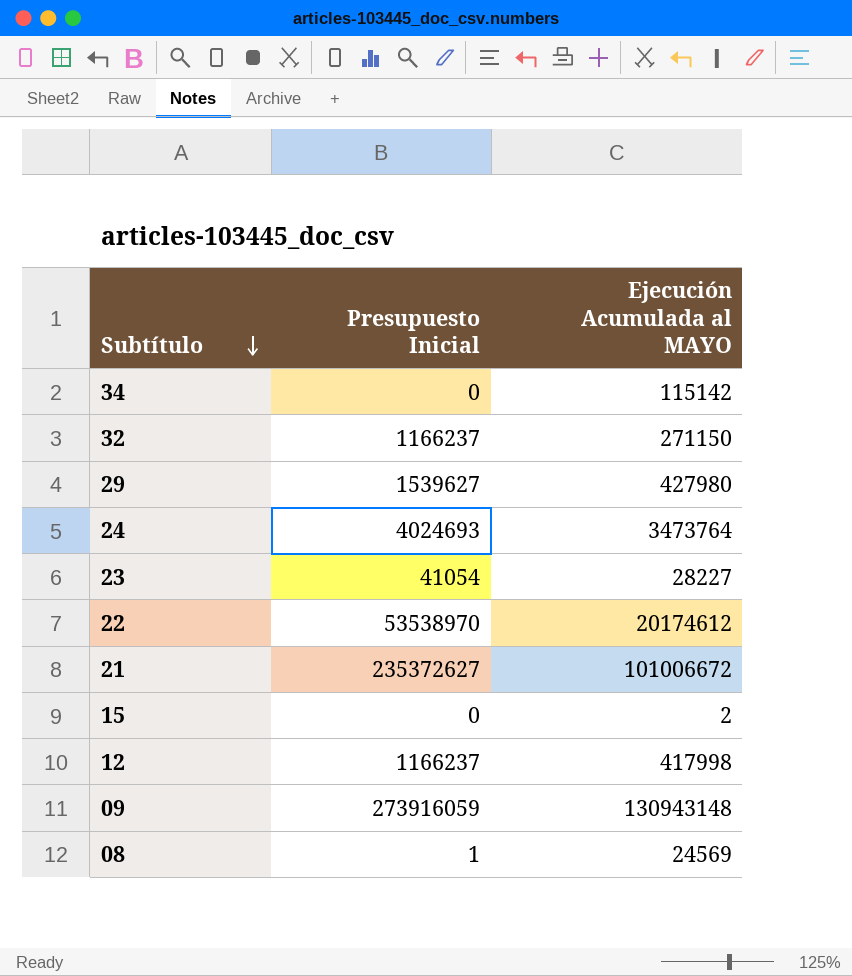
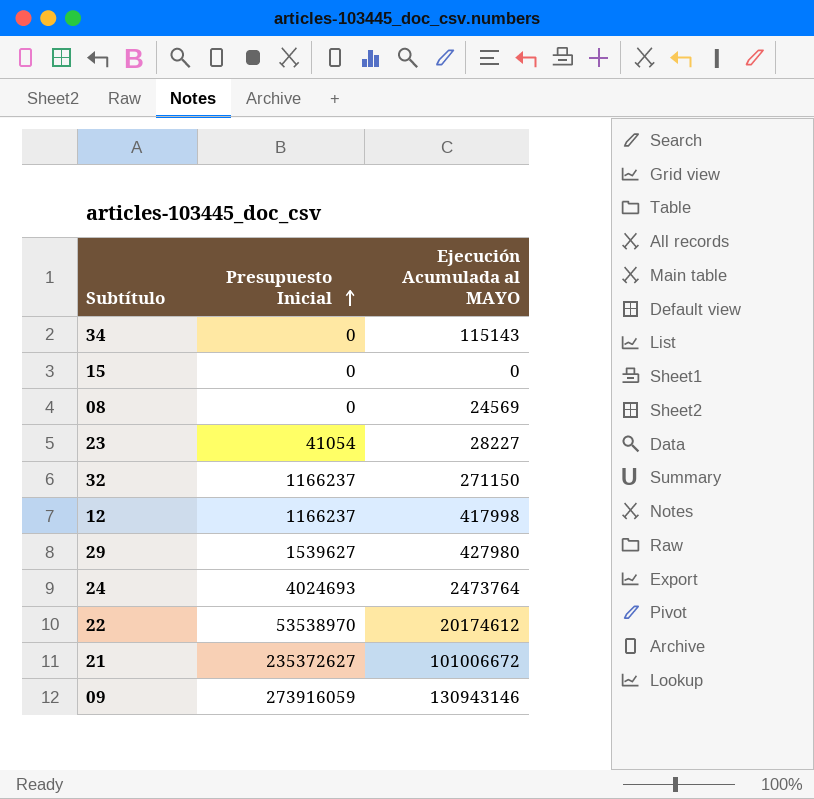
row order: Subtítulo descending -> Presupuesto Inicial ascending
34 | Ejecución Acumulada al MAYO: 115142 -> 115143
15 | Ejecución Acumulada al MAYO: 2 -> 0
08 | Presupuesto Inicial: 1 -> 0
24 | Ejecución Acumulada al MAYO: 3473764 -> 2473764
09 | Ejecución Acumulada al MAYO: 130943148 -> 130943146

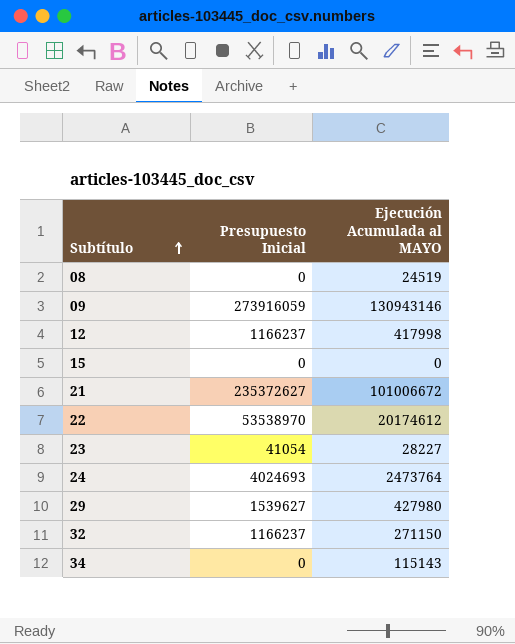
row order: Presupuesto Inicial ascending -> Subtítulo ascending
08 | Ejecución Acumulada al MAYO: 24569 -> 24519

